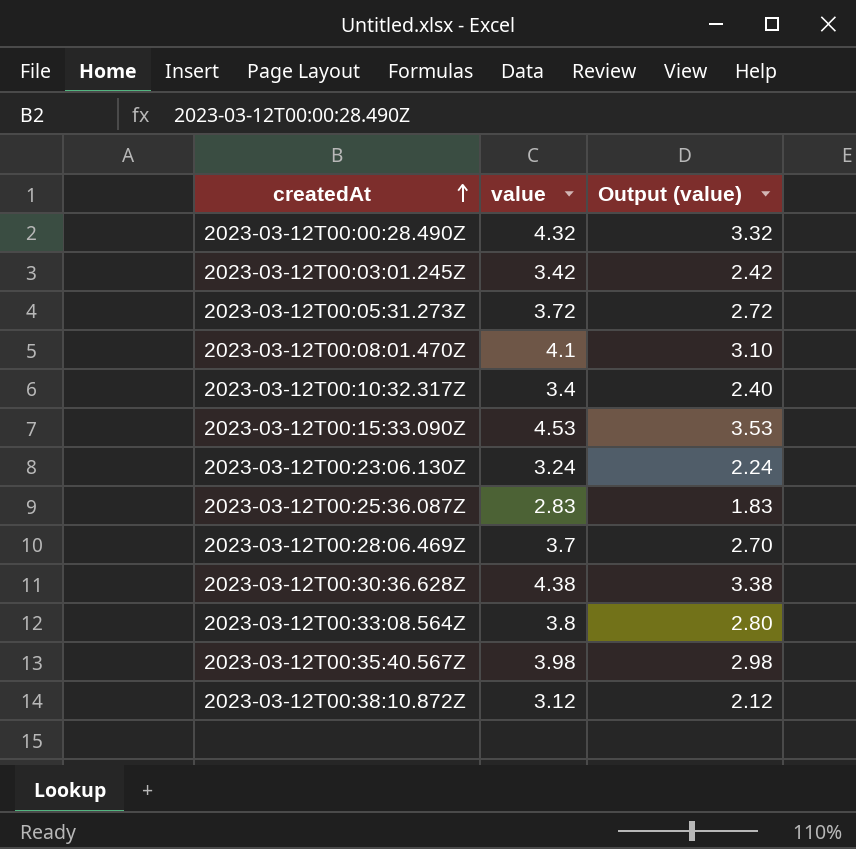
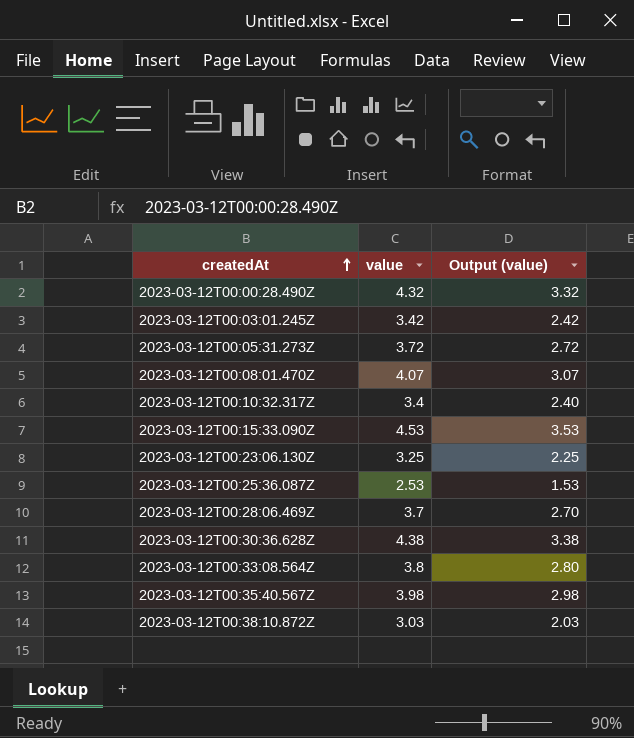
2023-03-12T00:08:01.470Z | value: 4.1 -> 4.07
2023-03-12T00:08:01.470Z | Output (value): 3.10 -> 3.07
2023-03-12T00:23:06.130Z | value: 3.24 -> 3.25
2023-03-12T00:23:06.130Z | Output (value): 2.24 -> 2.25
2023-03-12T00:25:36.087Z | value: 2.83 -> 2.53
2023-03-12T00:25:36.087Z | Output (value): 1.83 -> 1.53
2023-03-12T00:38:10.872Z | value: 3.12 -> 3.03
2023-03-12T00:38:10.872Z | Output (value): 2.12 -> 2.03

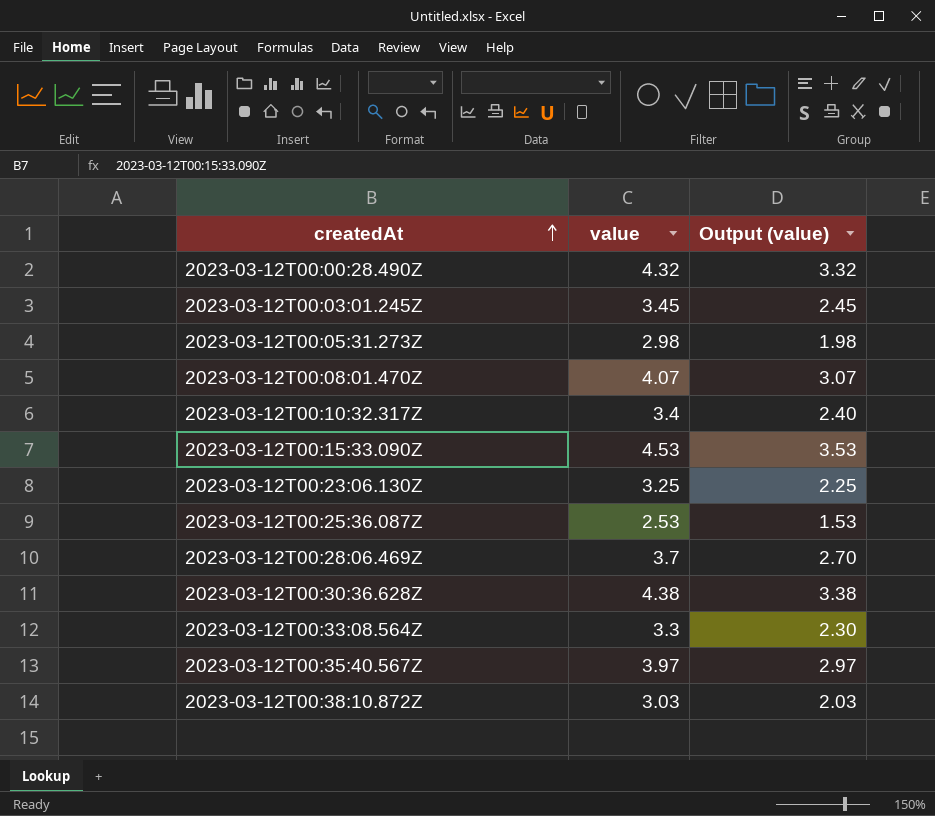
2023-03-12T00:03:01.245Z | value: 3.42 -> 3.45
2023-03-12T00:03:01.245Z | Output (value): 2.42 -> 2.45
2023-03-12T00:05:31.273Z | value: 3.72 -> 2.98
2023-03-12T00:05:31.273Z | Output (value): 2.72 -> 1.98
2023-03-12T00:33:08.564Z | value: 3.8 -> 3.3
2023-03-12T00:33:08.564Z | Output (value): 2.80 -> 2.30
2023-03-12T00:35:40.567Z | value: 3.98 -> 3.97
2023-03-12T00:35:40.567Z | Output (value): 2.98 -> 2.97

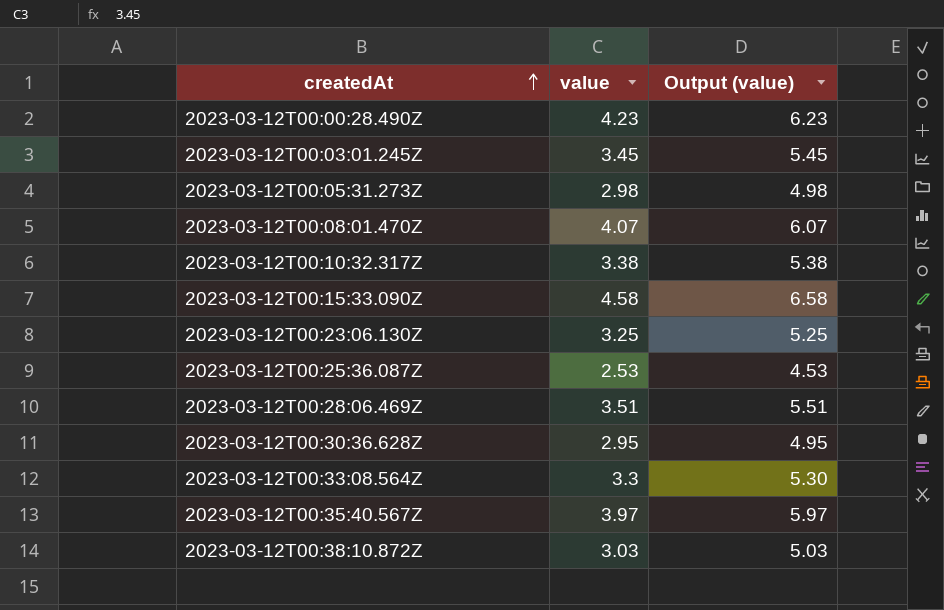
column Output (value) | formula: [value] - 1 -> [value] + 2
2023-03-12T00:00:28.490Z | value: 4.32 -> 4.23
2023-03-12T00:10:32.317Z | value: 3.4 -> 3.38
2023-03-12T00:15:33.090Z | value: 4.53 -> 4.58
2023-03-12T00:28:06.469Z | value: 3.7 -> 3.51
2023-03-12T00:30:36.628Z | value: 4.38 -> 2.95

